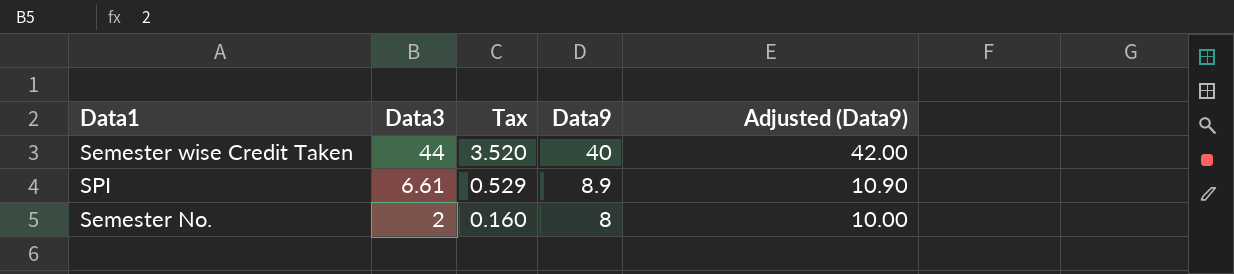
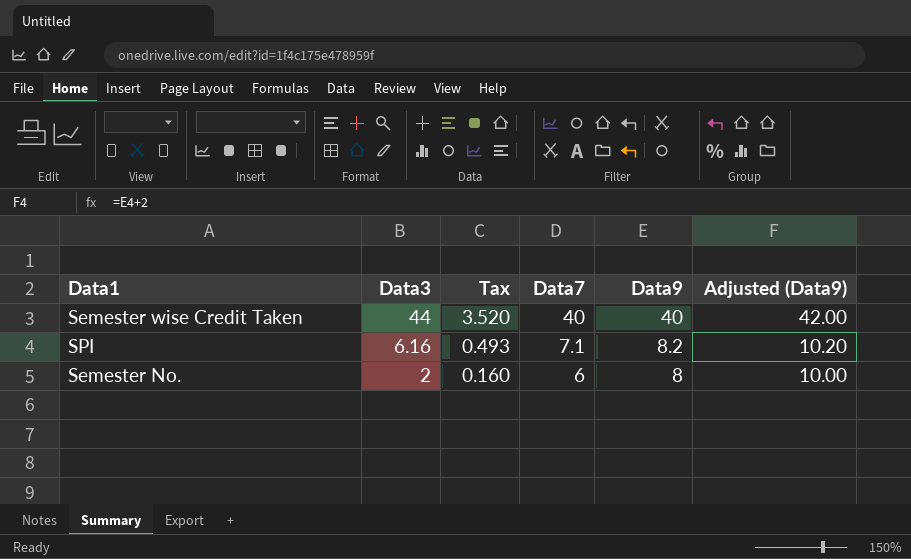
column Data7 | position: none -> 4
SPI | Data3: 6.61 -> 6.16
SPI | Tax: 0.529 -> 0.493
SPI | Data9: 8.9 -> 8.2
SPI | Adjusted (Data9): 10.90 -> 10.20

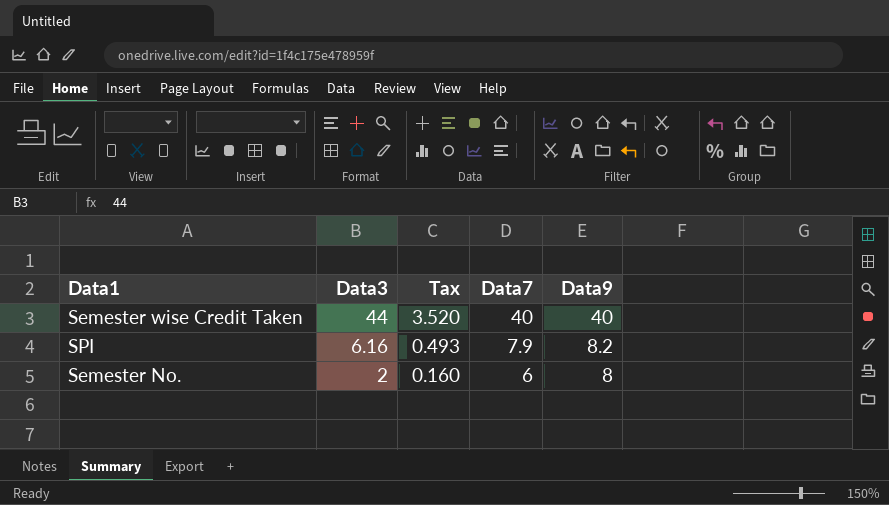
column Adjusted (Data9) | formula: [Data9] + 2 -> none
SPI | Data7: 7.1 -> 7.9

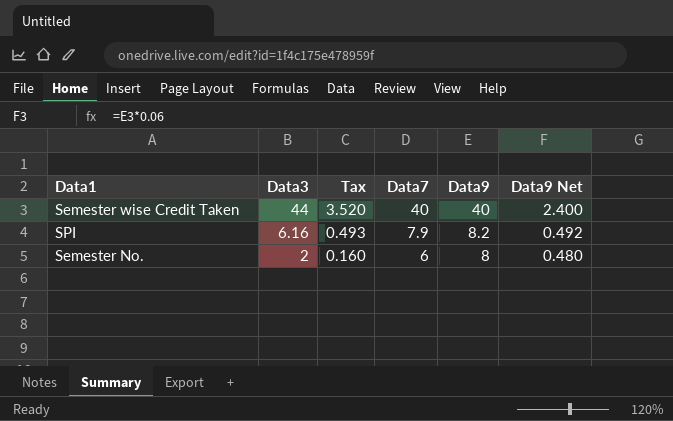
column Data9 Net | formula: none -> [Data9] * 0.06

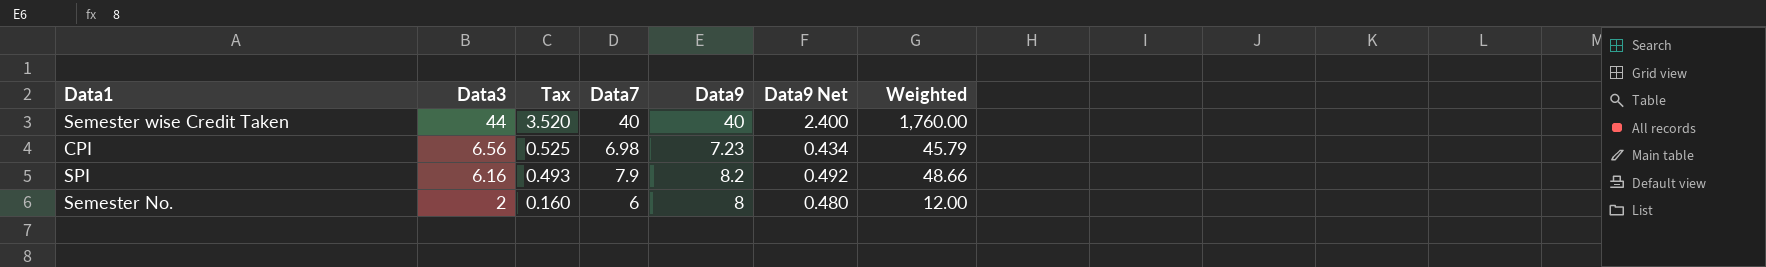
column Weighted | formula: none -> [Data3] * [Data7]
row CPI: none -> 6.56 | 0.525 | 6.98 | 7.23 | 0.434 | 45.79

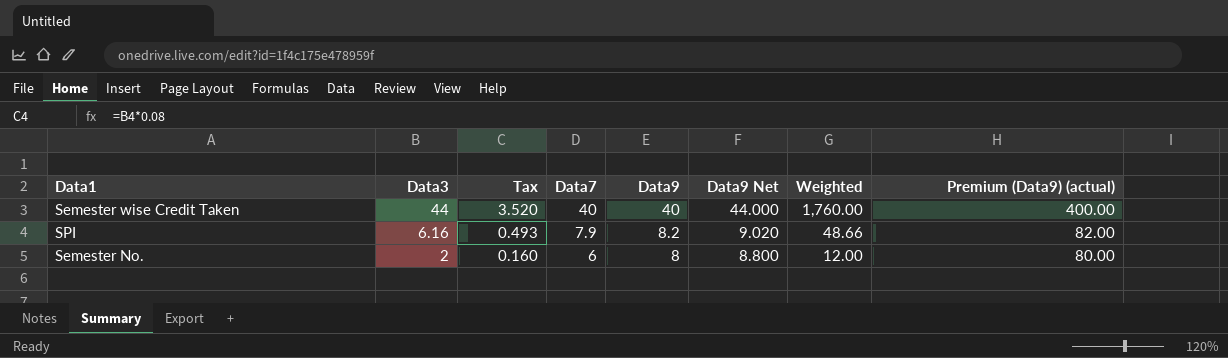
column Data9 Net | formula: [Data9] * 0.06 -> [Data9] * 1.1
column Premium (Data9) (actual) | formula: none -> [Data9] * 10
row CPI: 6.56 | 0.525 | 6.98 | 7.23 | 0.434 | 45.79 -> none

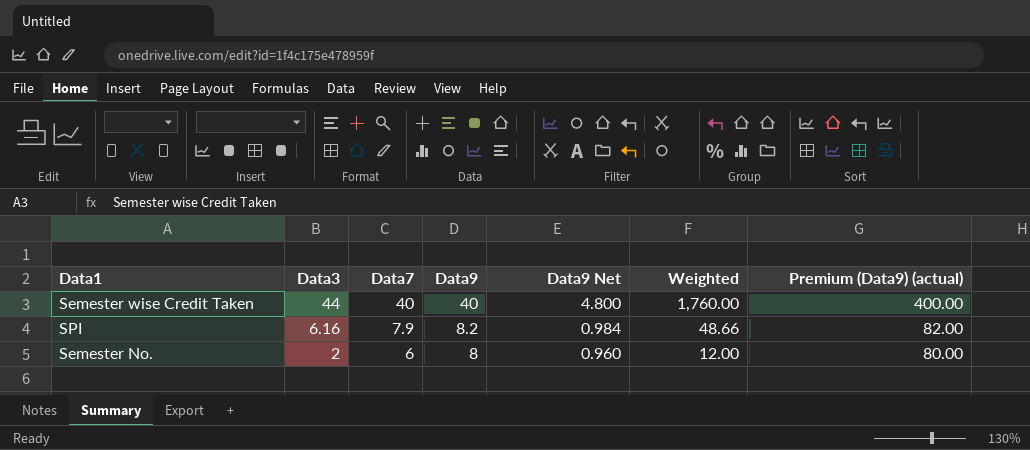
column Tax | formula: [Data3] * 0.08 -> none
column Data9 Net | formula: [Data9] * 1.1 -> [Data9] * 0.12

